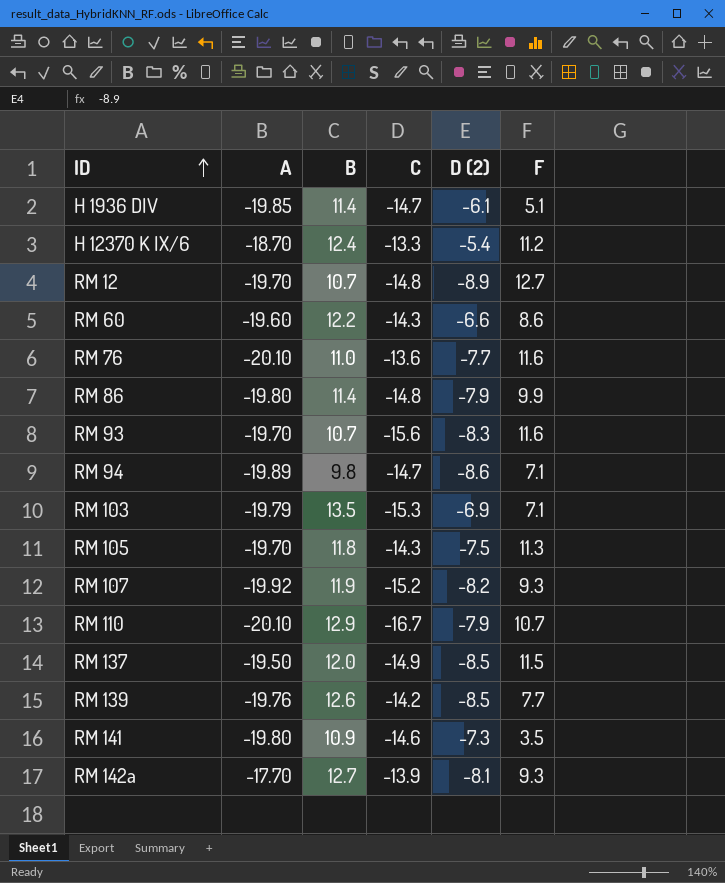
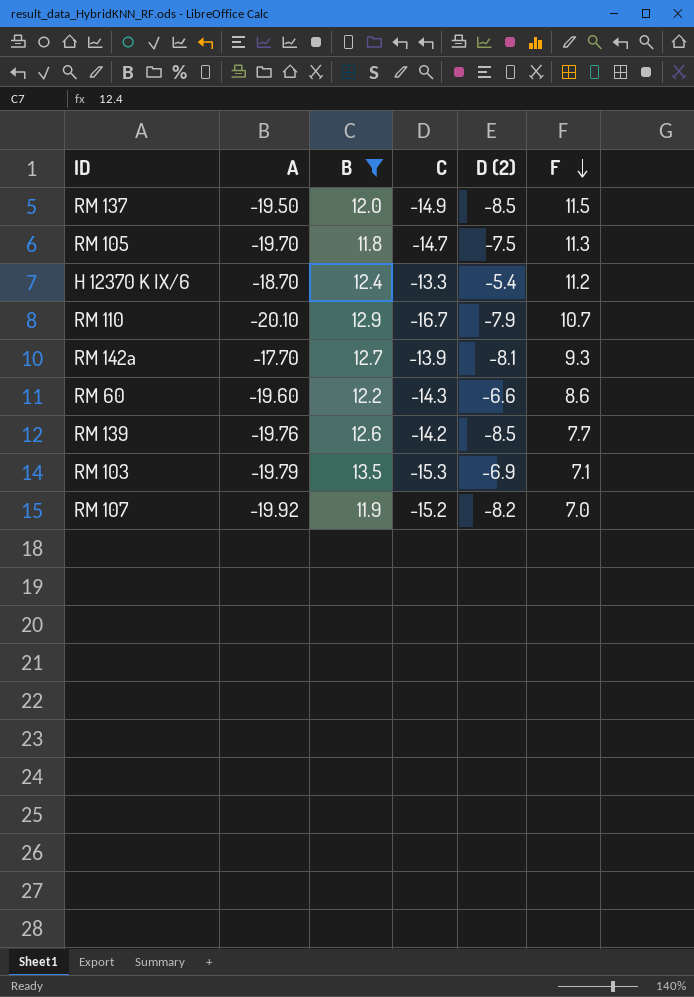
filter: none -> B >= 11.8
row order: ID ascending -> F descending
RM 105 | C: -14.3 -> -14.7
RM 107 | F: 9.3 -> 7.0

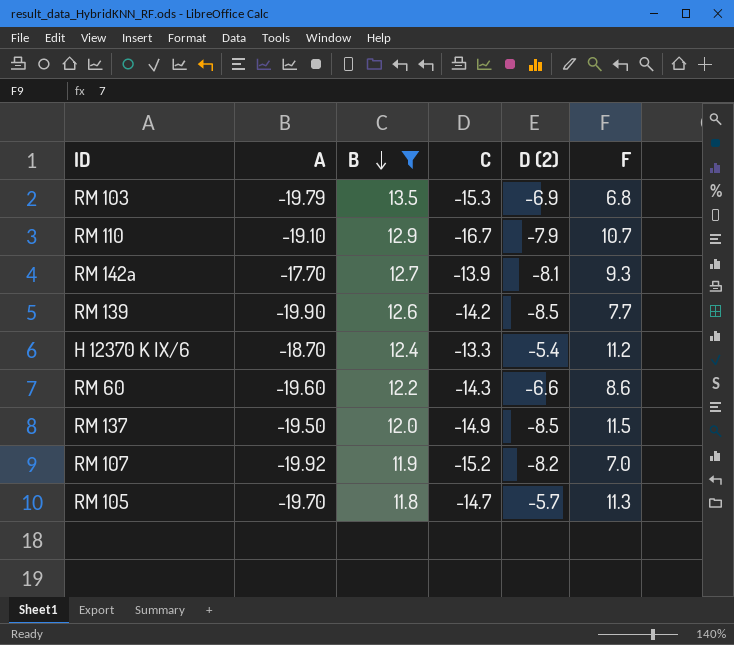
row order: F descending -> B descending
RM 103 | F: 7.1 -> 6.8
RM 110 | A: -20.10 -> -19.10
RM 139 | A: -19.76 -> -19.90
RM 105 | D (2): -7.5 -> -5.7

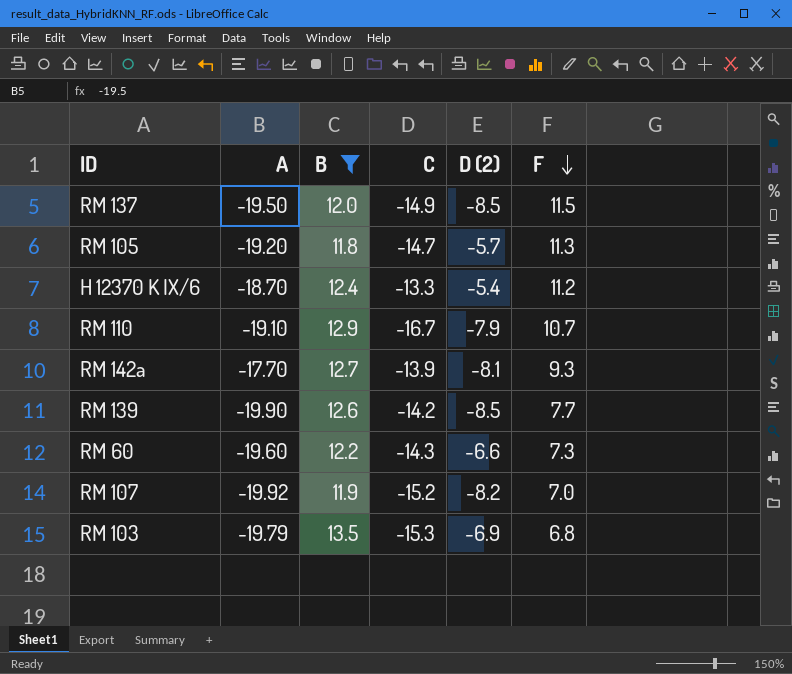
row order: B descending -> F descending
RM 105 | A: -19.70 -> -19.20
RM 60 | F: 8.6 -> 7.3

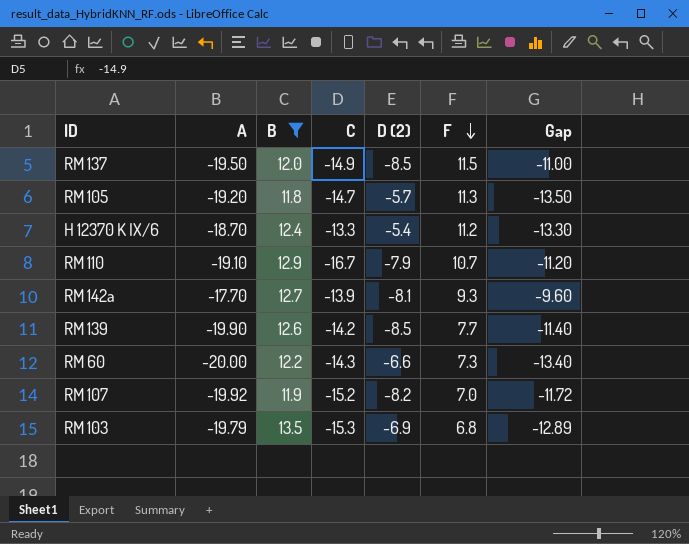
column Gap | formula: none -> [A] - [D (2)]
RM 60 | A: -19.60 -> -20.00

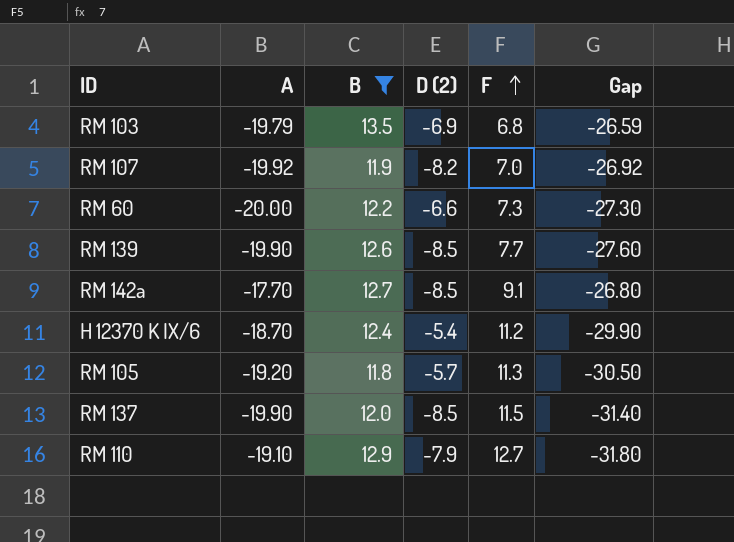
row order: F descending -> F ascending
column C | position: 4 -> none
column Gap | formula: [A] - [D (2)] -> [A] - [F]
RM 142a | D (2): -8.1 -> -8.5
RM 142a | F: 9.3 -> 9.1
RM 137 | A: -19.50 -> -19.90
RM 110 | F: 10.7 -> 12.7

